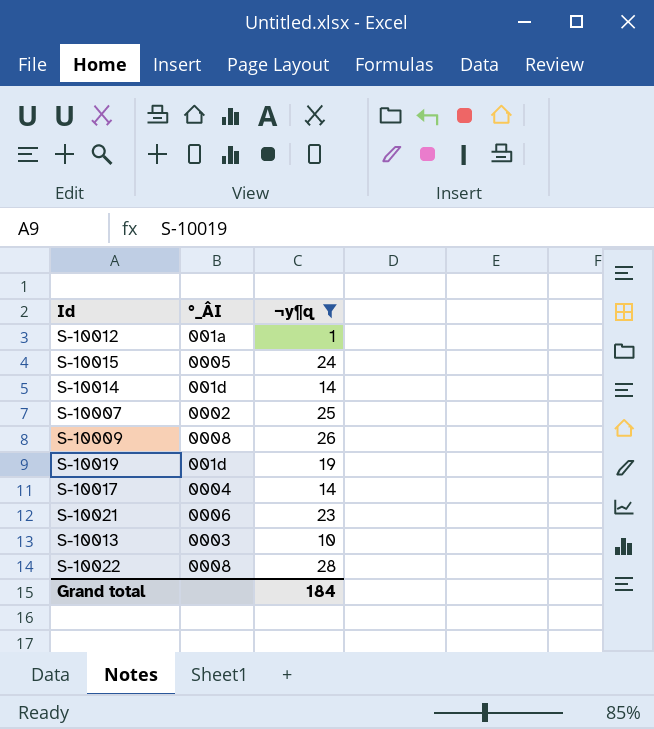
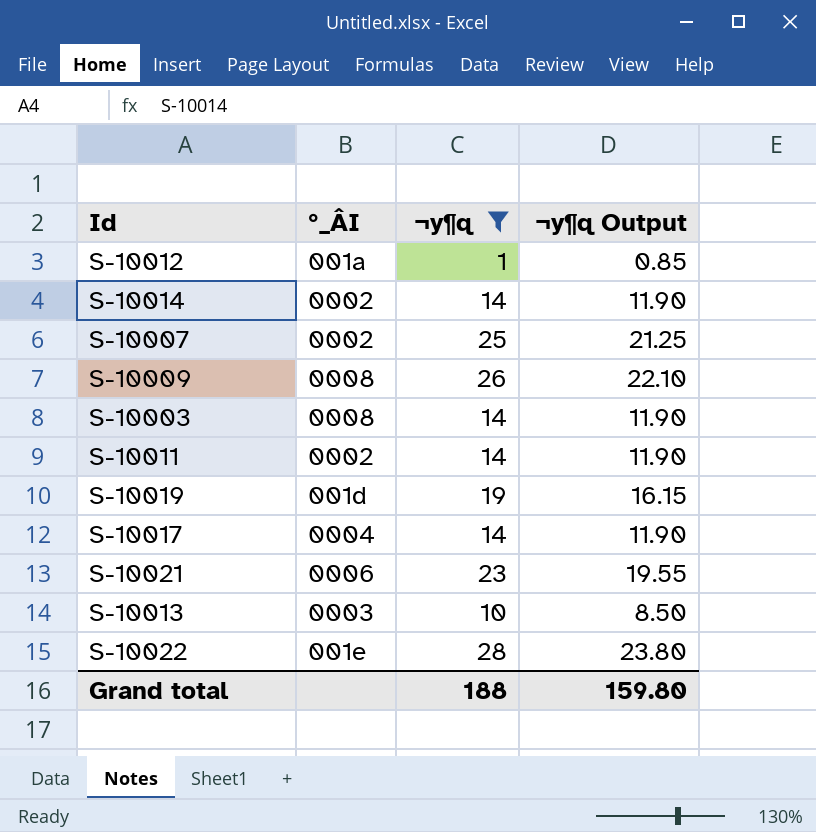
column ¬y¶q Output | formula: none -> [¬y¶q] * 0.85
row S-10015: 0005 | 24 -> none
S-10014 | °_ÂI: 001d -> 0002
row S-10003: none -> 0008 | 14 | 11.90
row S-10011: none -> 0002 | 14 | 11.90
S-10022 | °_ÂI: 0008 -> 001e
Grand total | ¬y¶q: 184 -> 188

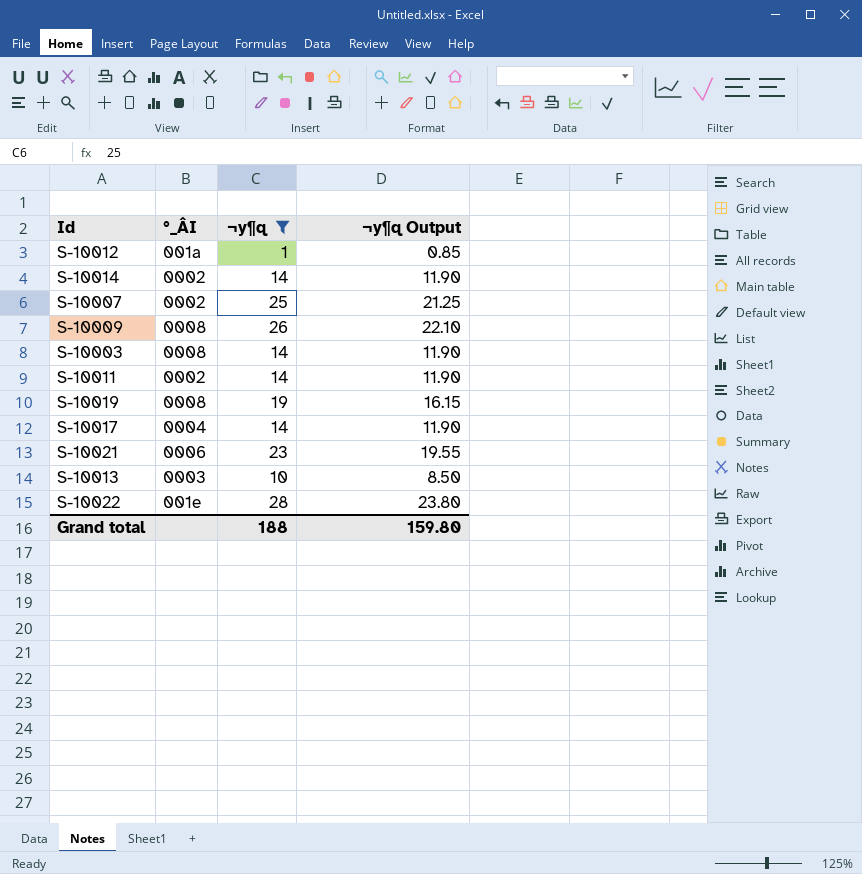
S-10019 | °_ÂI: 001d -> 0008

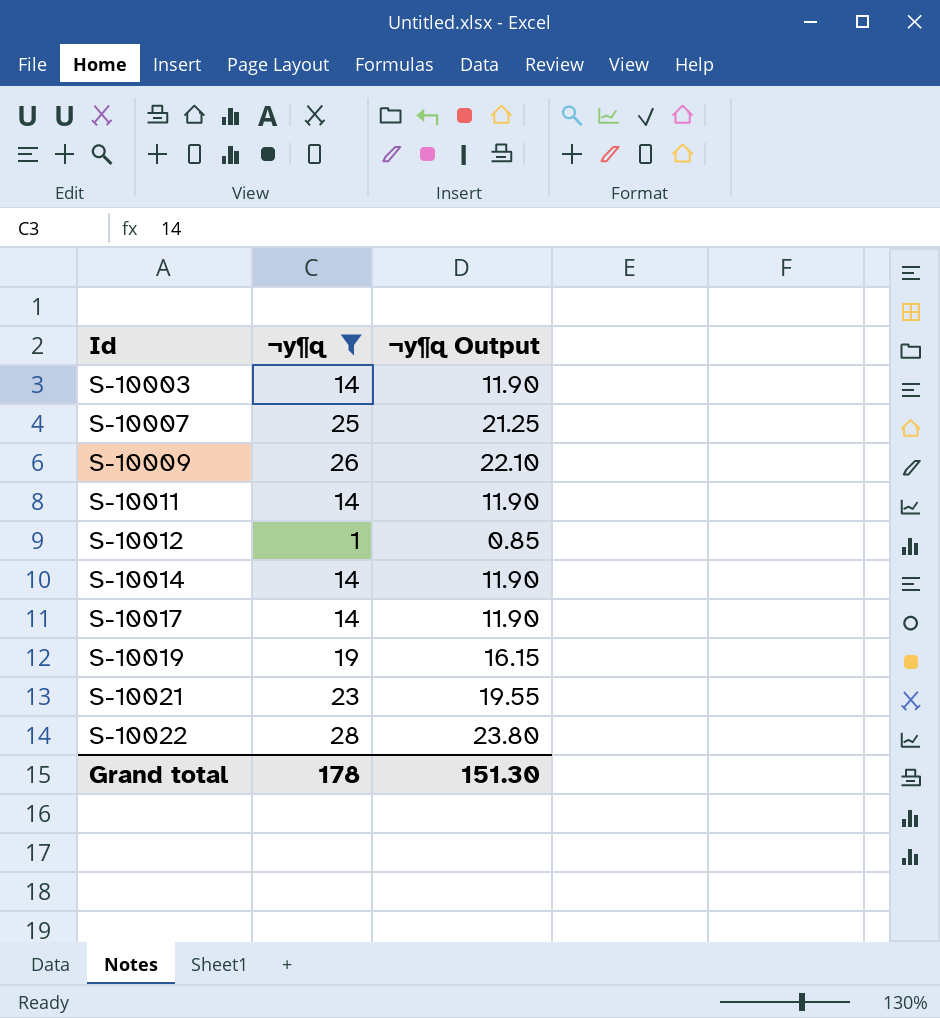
row order: none -> Id ascending
column °_ÂI | position: 2 -> none
row S-10013: 0003 | 10 | 8.50 -> none
Grand total | ¬y¶q: 188 -> 178
Grand total | ¬y¶q Output: 159.80 -> 151.30

